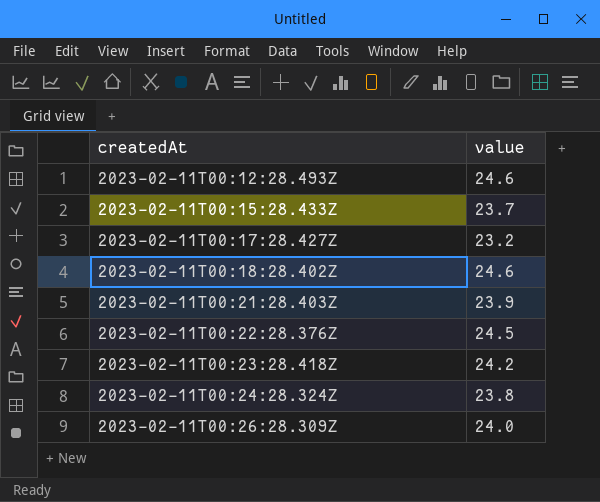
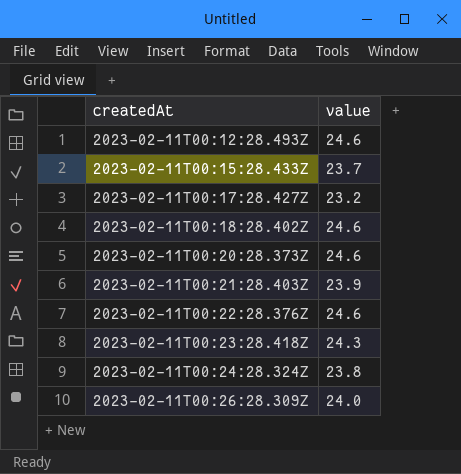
row 2023-02-11T00:20:28.373Z: none -> 24.6
2023-02-11T00:22:28.376Z | value: 24.5 -> 24.6
2023-02-11T00:23:28.418Z | value: 24.2 -> 24.3

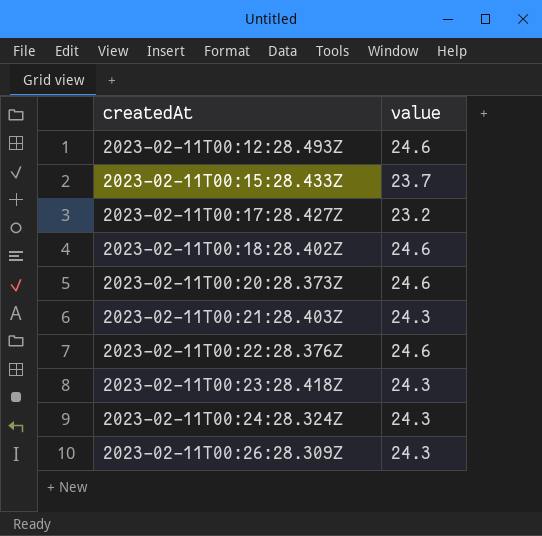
2023-02-11T00:21:28.403Z | value: 23.9 -> 24.3
2023-02-11T00:24:28.324Z | value: 23.8 -> 24.3
2023-02-11T00:26:28.309Z | value: 24.0 -> 24.3

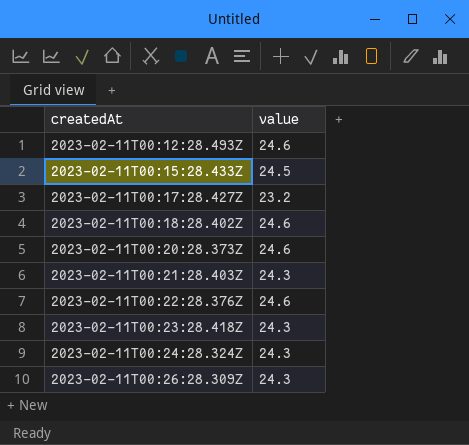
2023-02-11T00:15:28.433Z | value: 23.7 -> 24.5

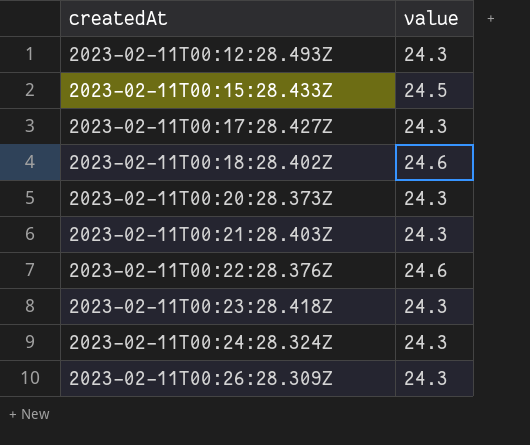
2023-02-11T00:12:28.493Z | value: 24.6 -> 24.3
2023-02-11T00:17:28.427Z | value: 23.2 -> 24.3
2023-02-11T00:20:28.373Z | value: 24.6 -> 24.3

